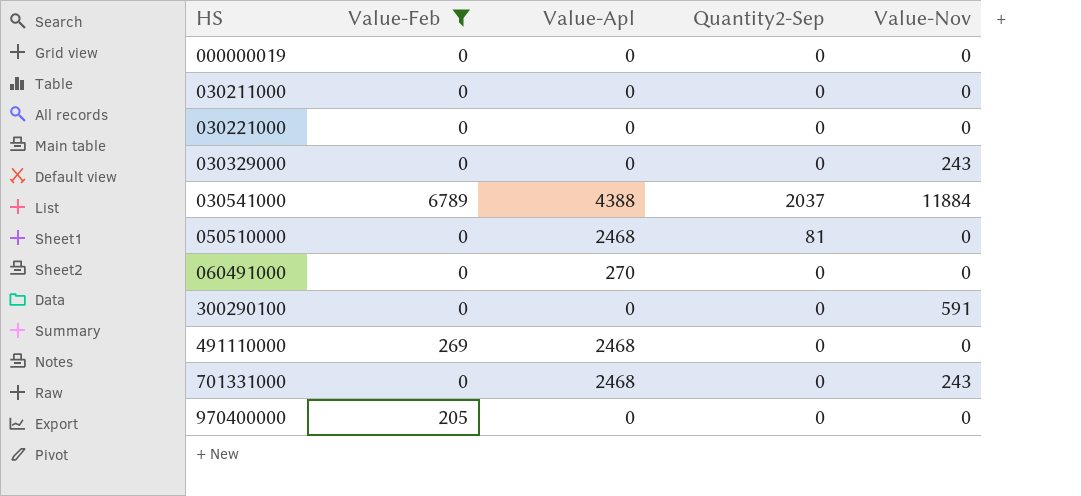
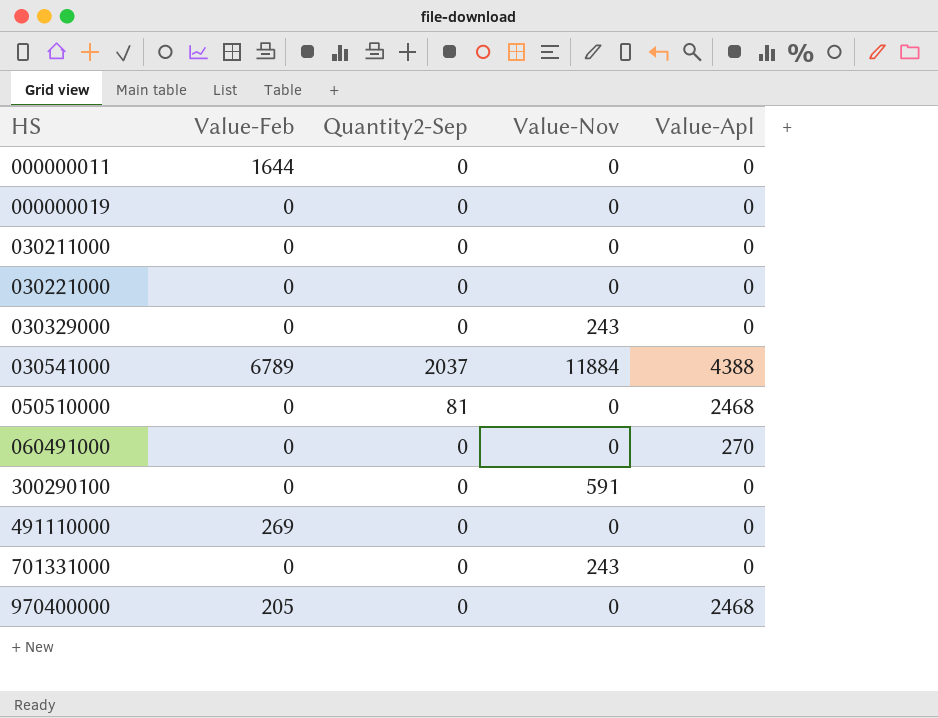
filter: Value-Feb != 1644 -> none
column Value-Apl | position: 3 -> 5
491110000 | Value-Apl: 2468 -> 0
701331000 | Value-Apl: 2468 -> 0
970400000 | Value-Apl: 0 -> 2468

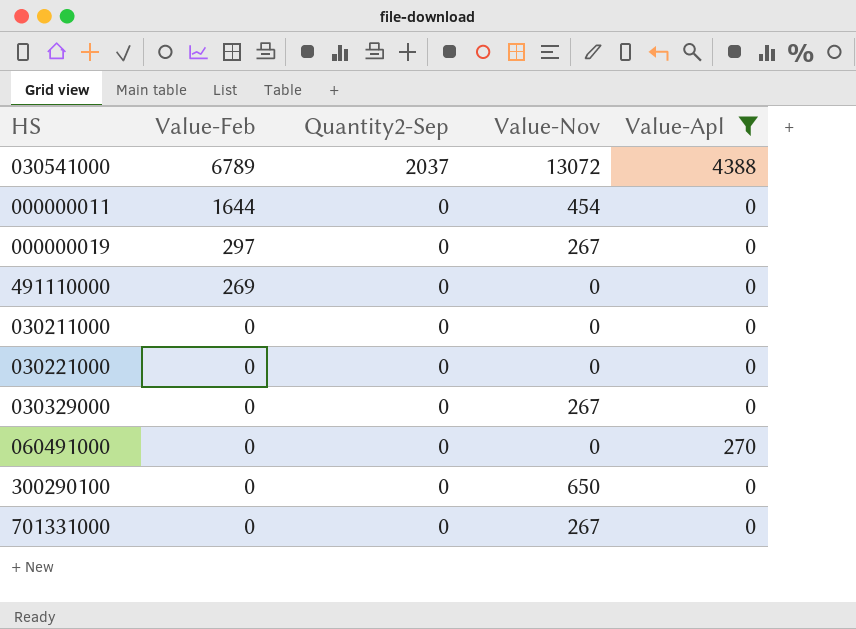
filter: none -> Value-Apl != 2468
row order: HS ascending -> Value-Feb descending
030541000 | Value-Nov: 11884 -> 13072
000000011 | Value-Nov: 0 -> 454
000000019 | Value-Feb: 0 -> 297
000000019 | Value-Nov: 0 -> 267
030329000 | Value-Nov: 243 -> 267
300290100 | Value-Nov: 591 -> 650
701331000 | Value-Nov: 243 -> 267

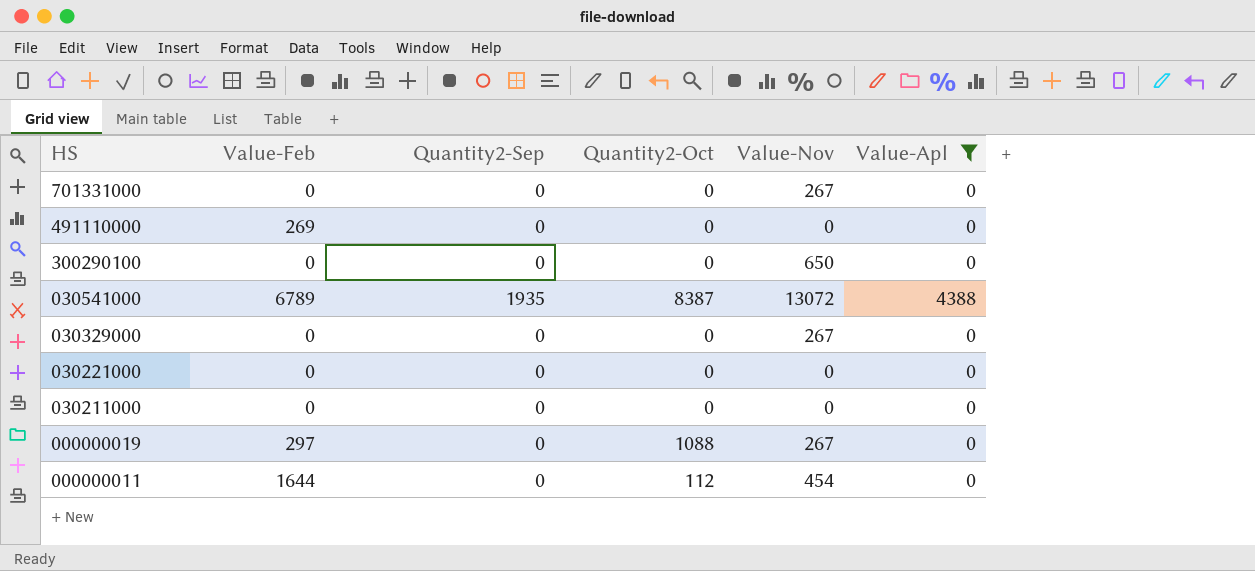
row order: Value-Feb descending -> HS descending
column Quantity2-Oct | position: none -> 4
row 060491000: 0 | 0 | 0 | 270 -> none
030541000 | Quantity2-Sep: 2037 -> 1935

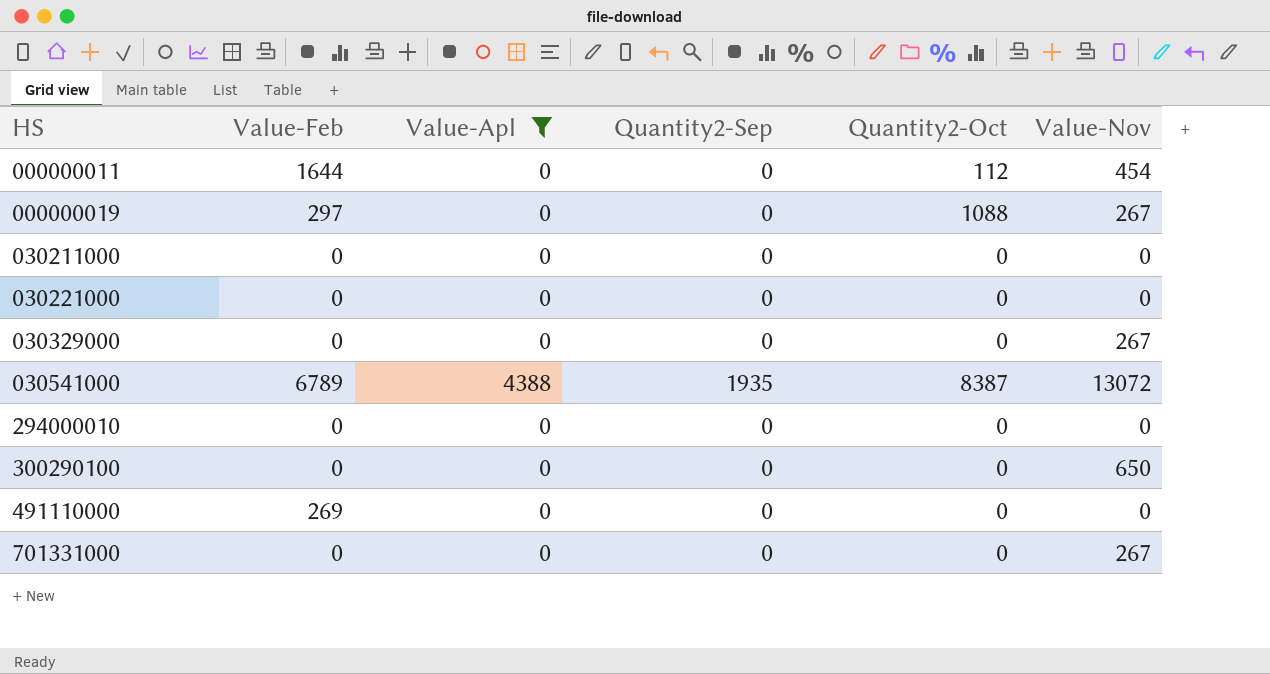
row order: HS descending -> HS ascending
column Value-Apl | position: 6 -> 3
row 294000010: none -> 0 | 0 | 0 | 0 | 0

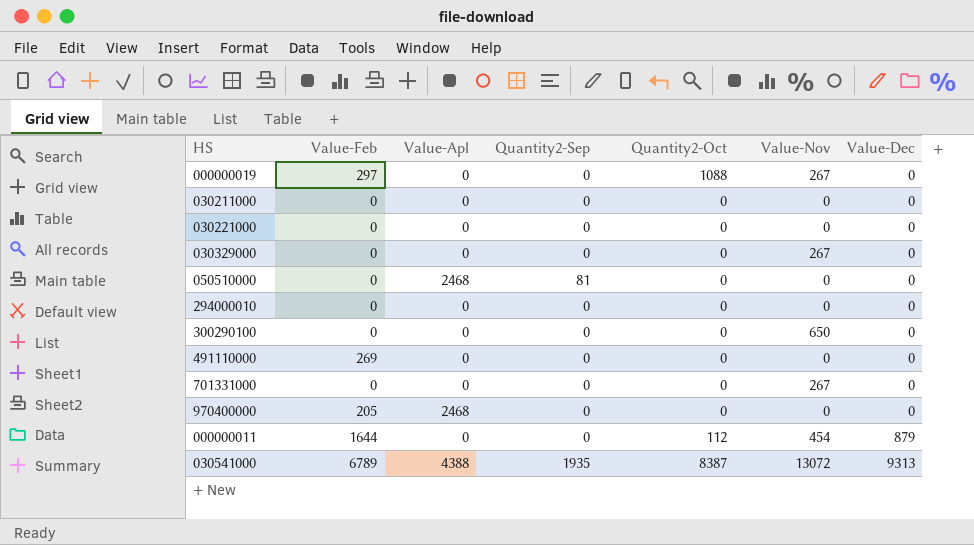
filter: Value-Apl != 2468 -> none
row order: HS ascending -> Value-Dec ascending
column Value-Dec | position: none -> 7

